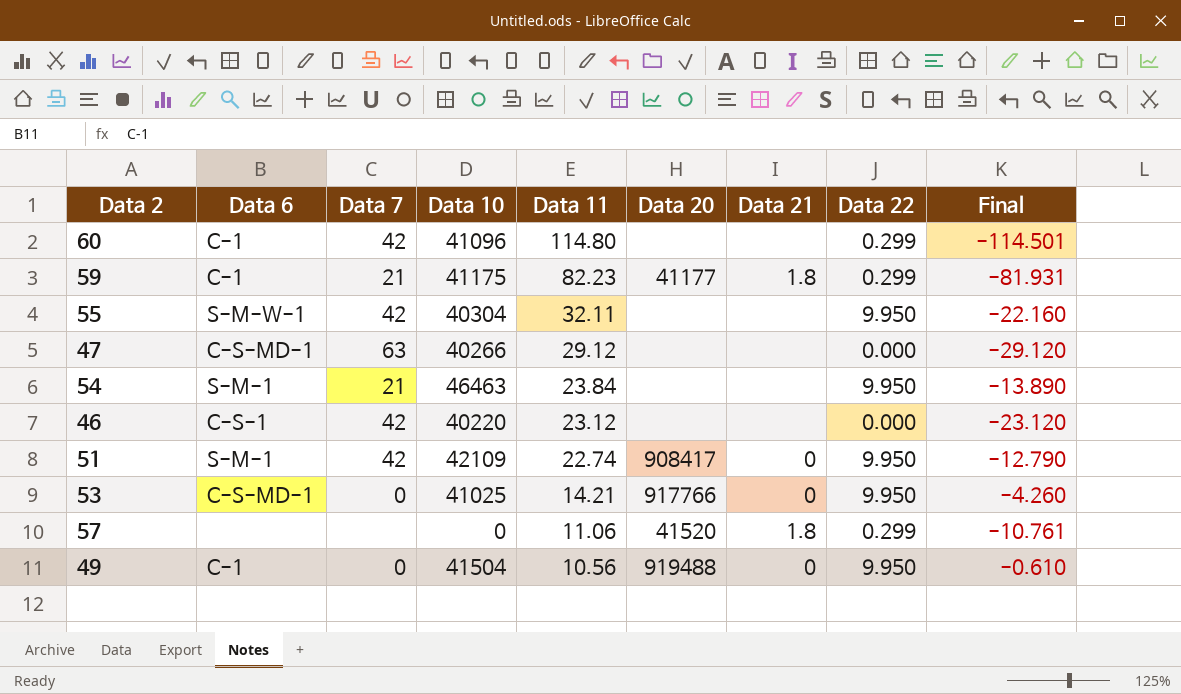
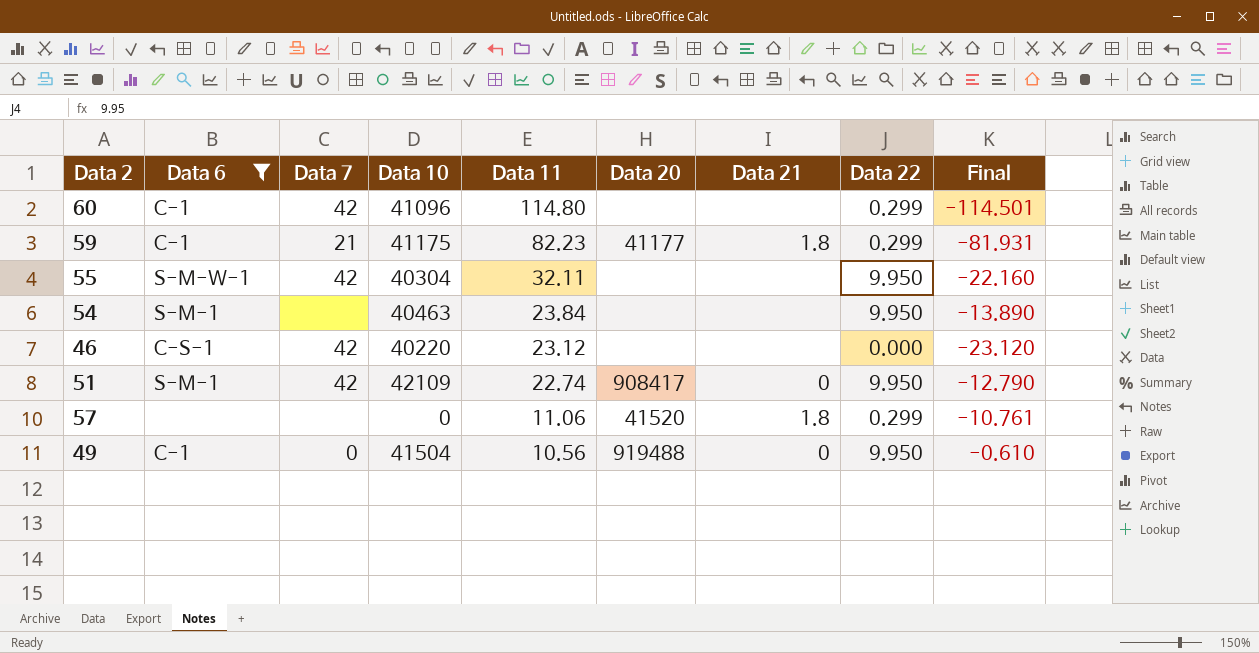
filter: none -> Data 6 != C-S-MD-1
54 | Data 7: 21 -> none
54 | Data 10: 46463 -> 40463

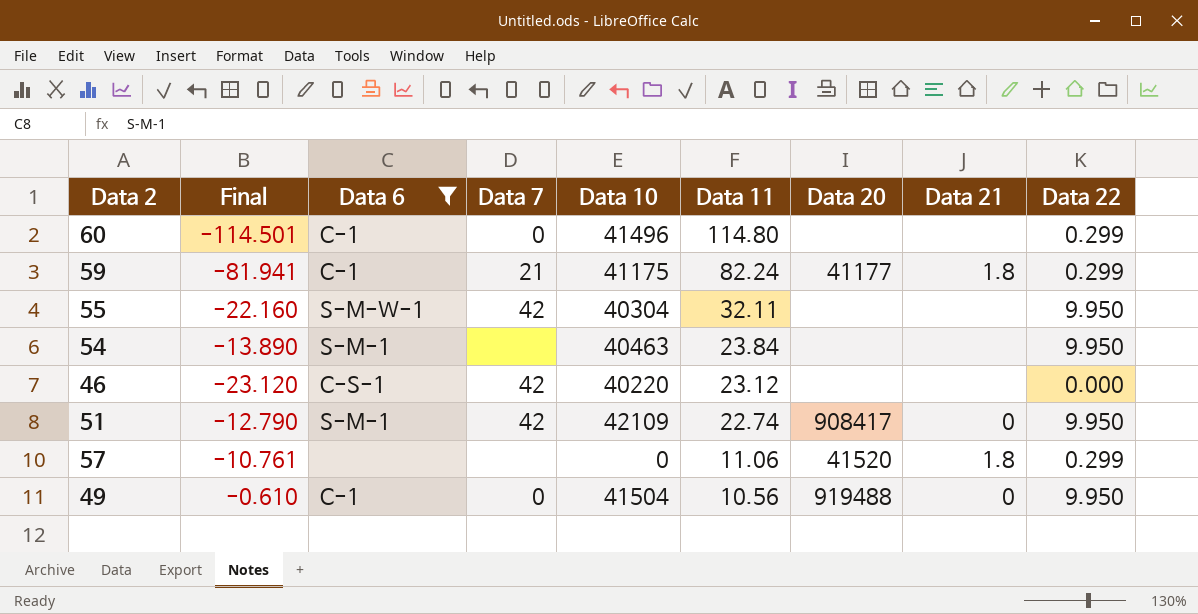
column Final | position: 9 -> 2
60 | Data 7: 42 -> 0
60 | Data 10: 41096 -> 41496
59 | Final: -81.931 -> -81.941
59 | Data 11: 82.23 -> 82.24

